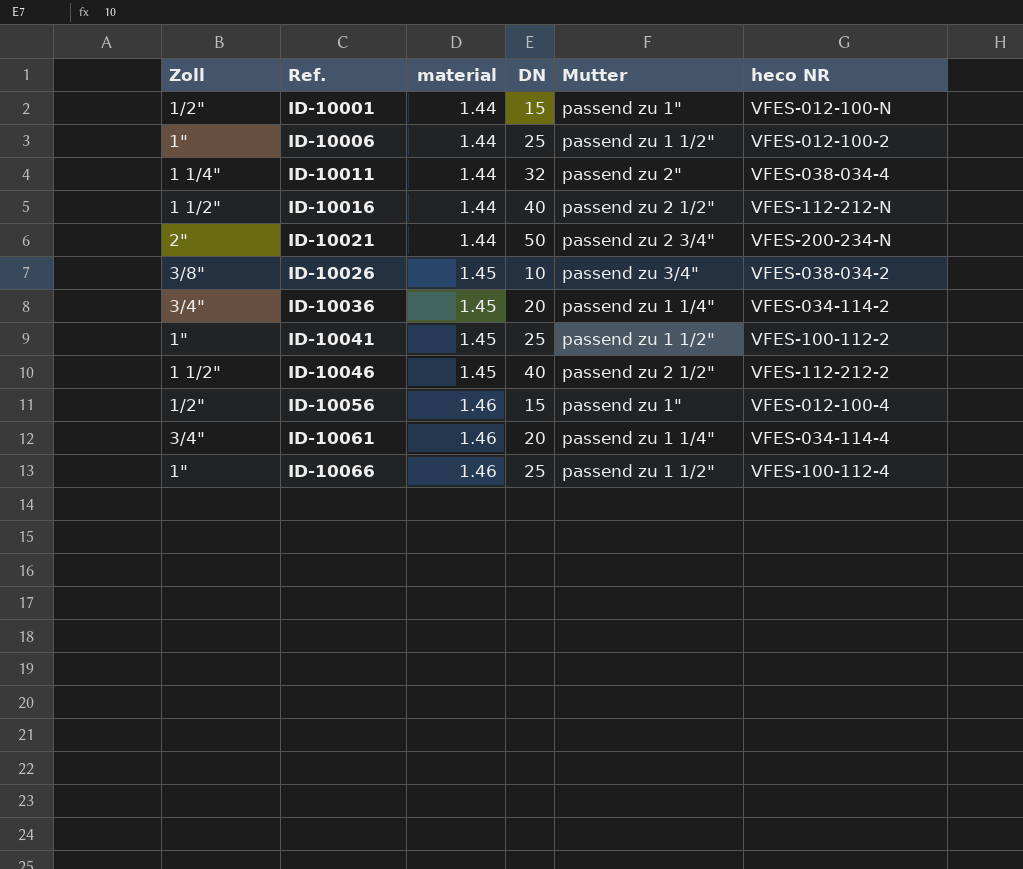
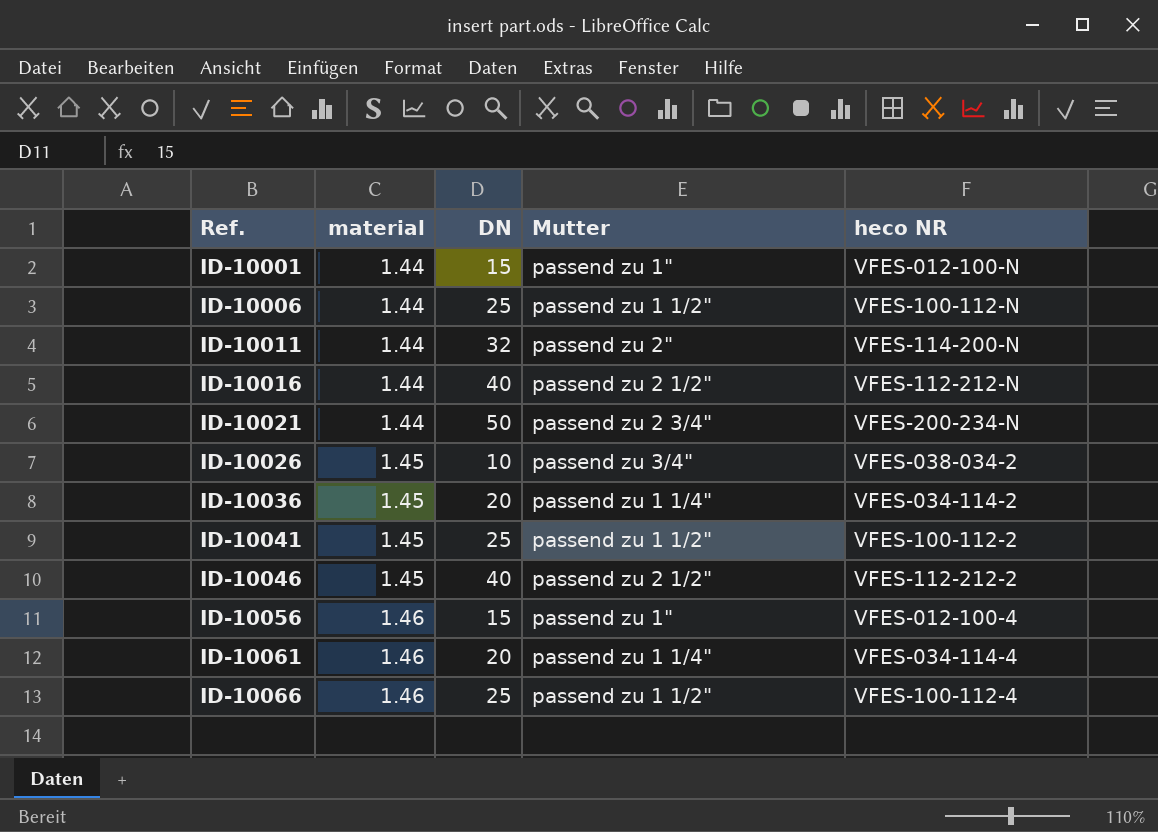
column Zoll | position: 1 -> none
ID-10006 | heco NR: VFES-012-100-2 -> VFES-100-112-N
ID-10011 | heco NR: VFES-038-034-4 -> VFES-114-200-N

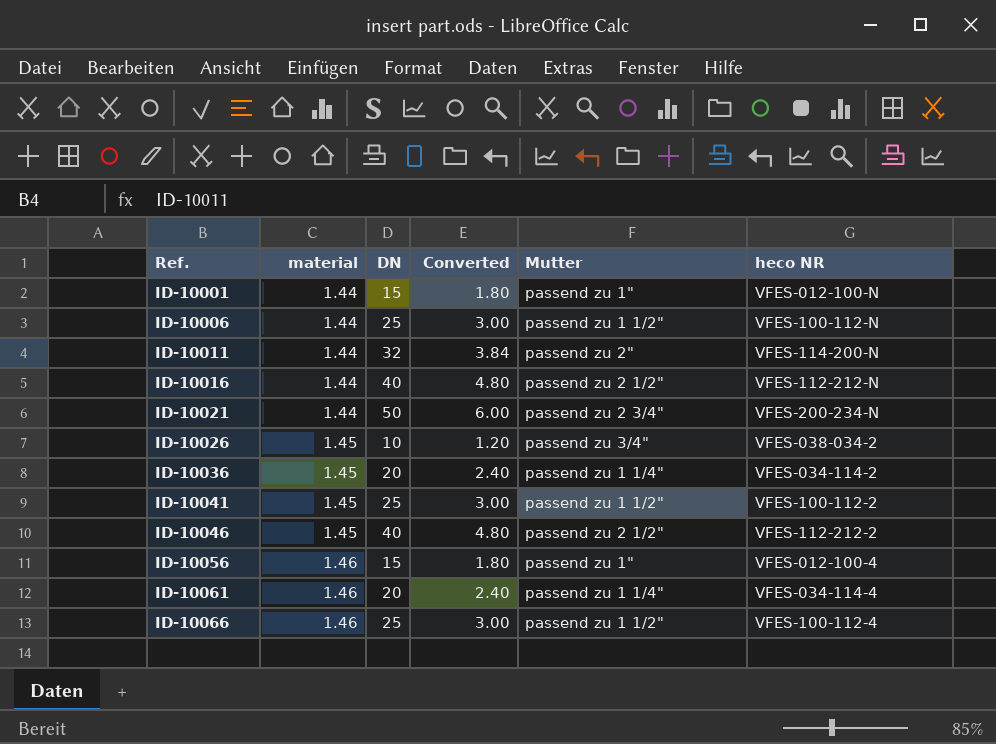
column Converted | formula: none -> [DN] * 0.12

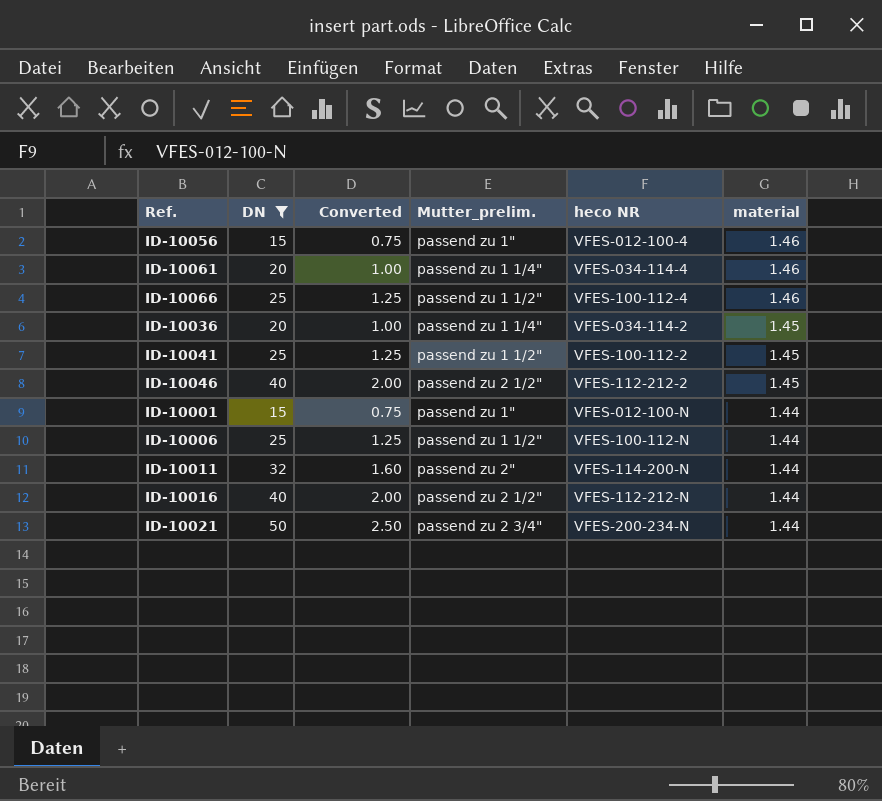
filter: none -> DN != 10
row order: Ref. ascending -> material descending
column Converted | formula: [DN] * 0.12 -> [DN] * 0.05
column name: Mutter -> Mutter_prelim.
column material | position: 2 -> 6

